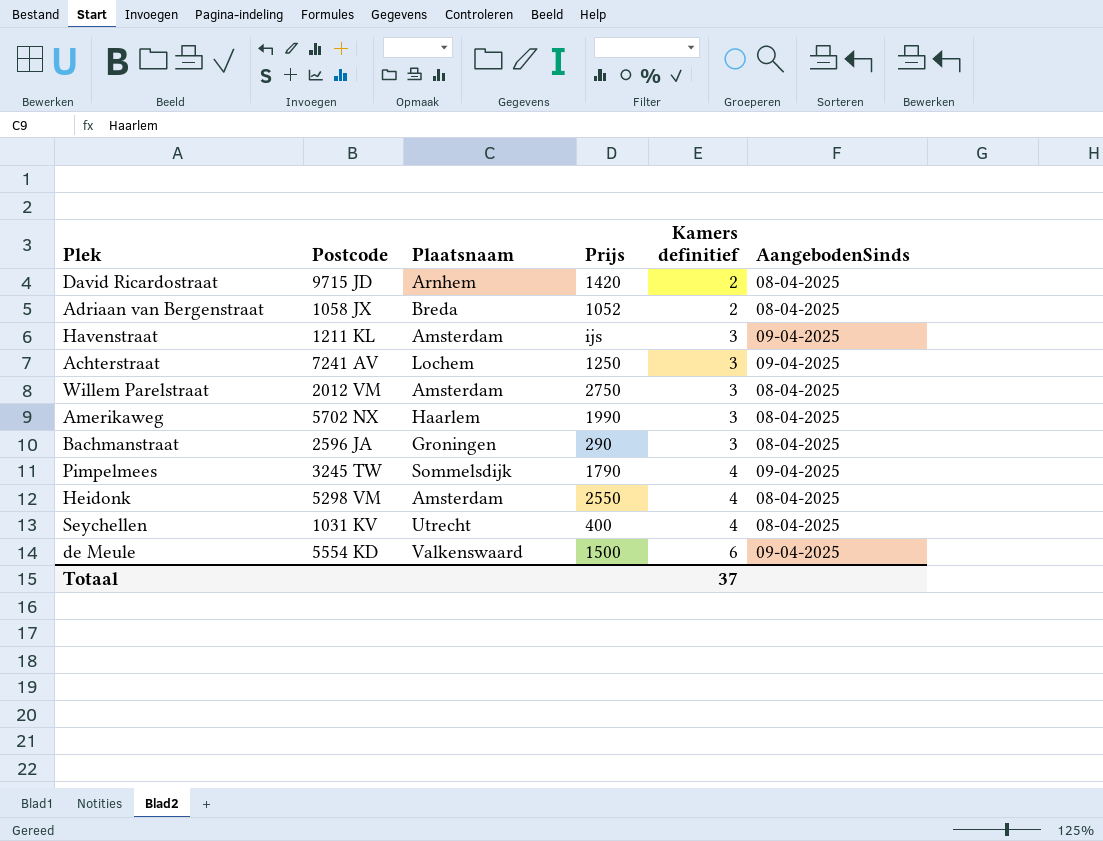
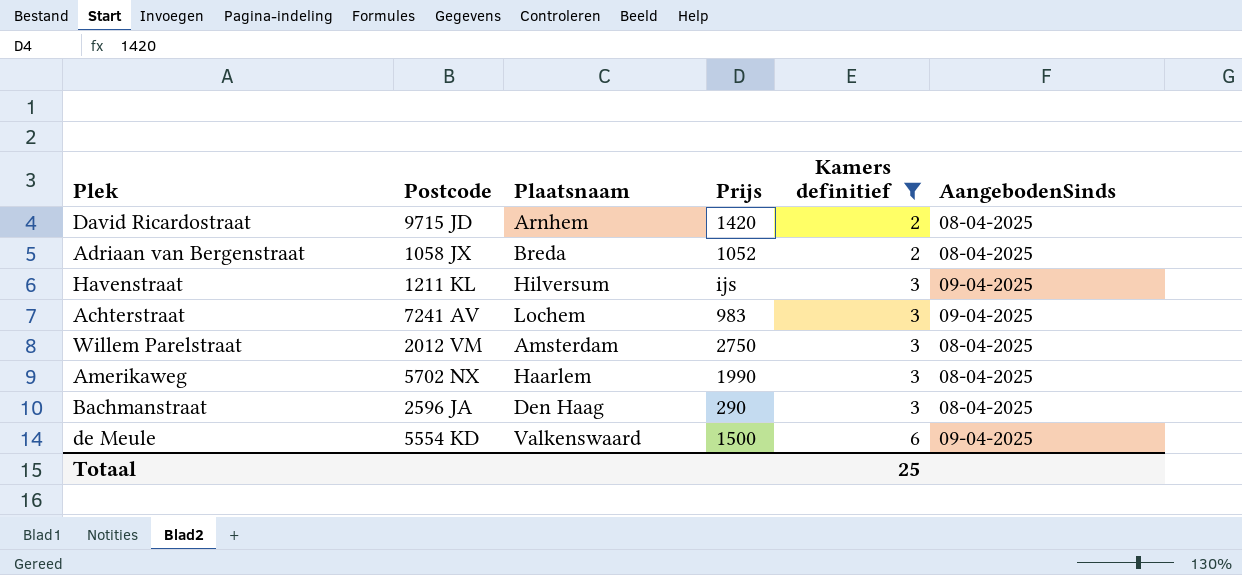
filter: none -> Kamers definitief != 4
Havenstraat | Plaatsnaam: Amsterdam -> Hilversum
Achterstraat | Prijs: 1250 -> 983
Bachmanstraat | Plaatsnaam: Groningen -> Den Haag
Totaal | Kamers definitief: 37 -> 25

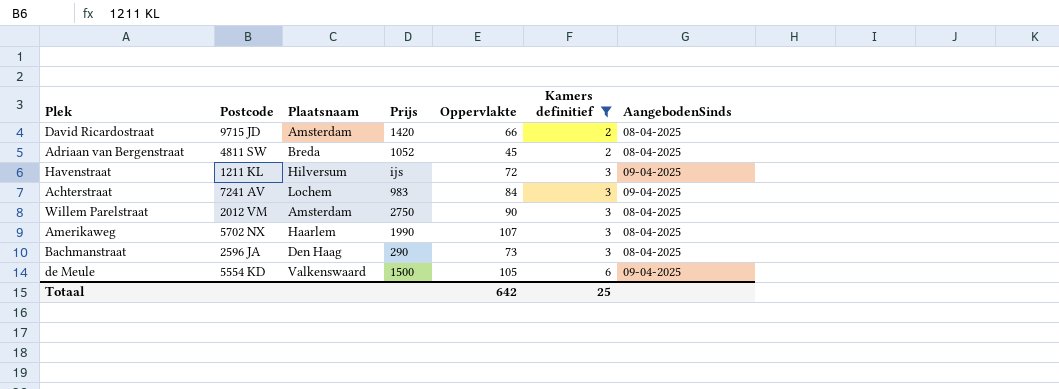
column Oppervlakte | position: none -> 5
David Ricardostraat | Plaatsnaam: Arnhem -> Amsterdam
Adriaan van Bergenstraat | Postcode: 1058 JX -> 4811 SW

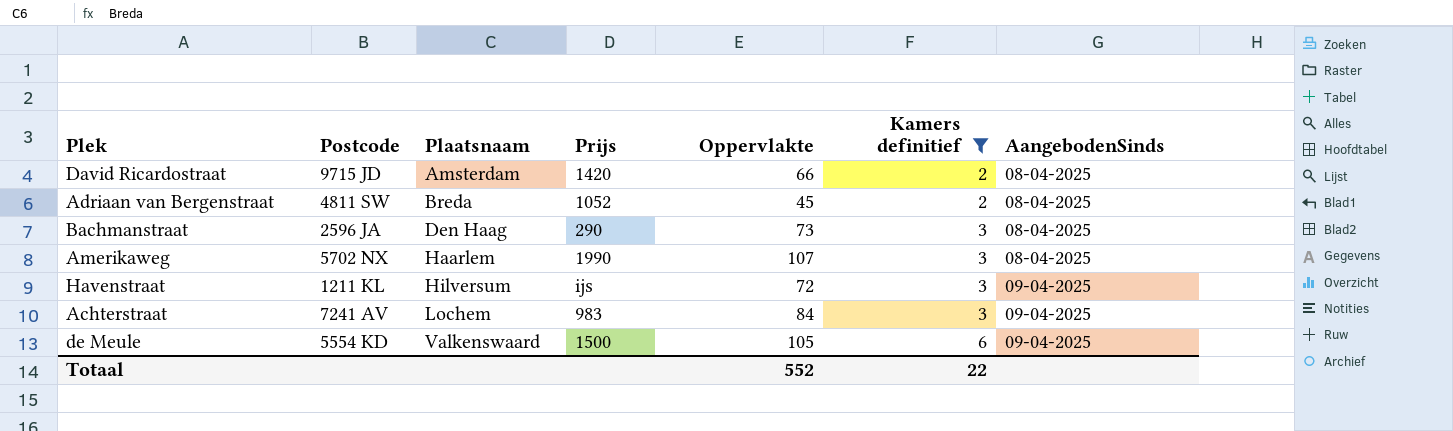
row order: Kamers definitief ascending -> Plaatsnaam ascending
row Willem Parelstraat: 2012 VM | Amsterdam | 2750 | 90 | 3 | 08-04-2025 -> none
Totaal | Oppervlakte: 642 -> 552
Totaal | Kamers definitief: 25 -> 22

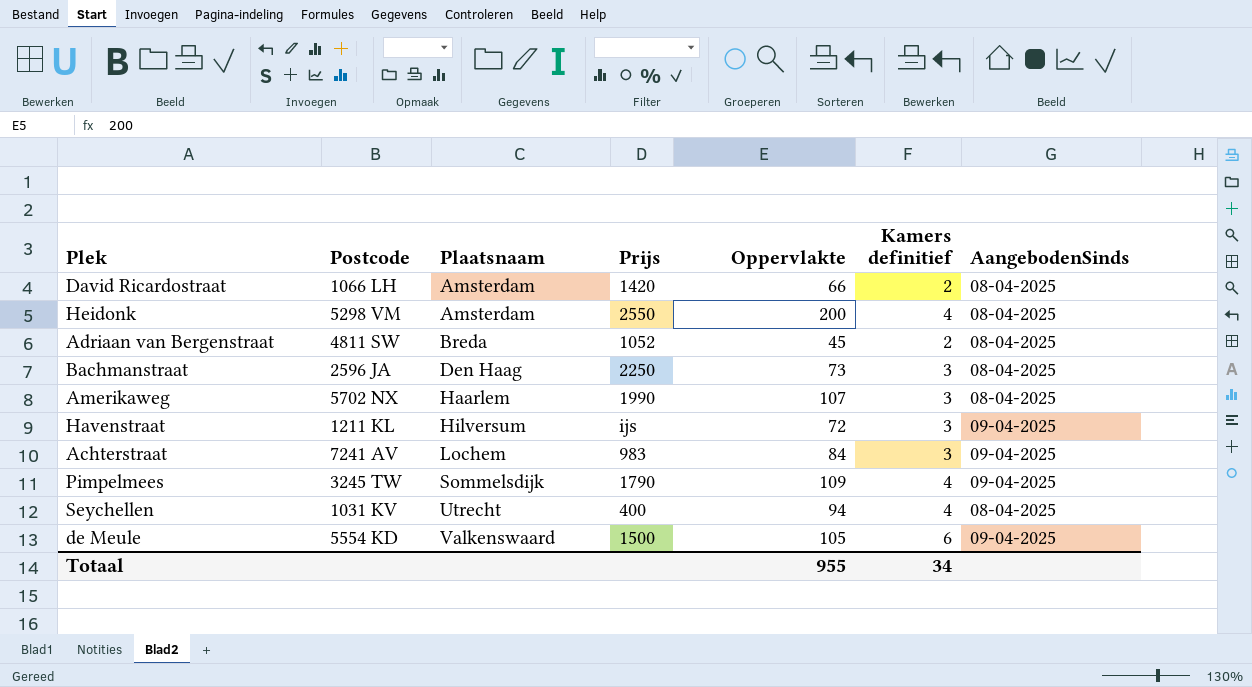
filter: Kamers definitief != 4 -> none
David Ricardostraat | Postcode: 9715 JD -> 1066 LH
Bachmanstraat | Prijs: 290 -> 2250
Totaal | Oppervlakte: 552 -> 955
Totaal | Kamers definitief: 22 -> 34

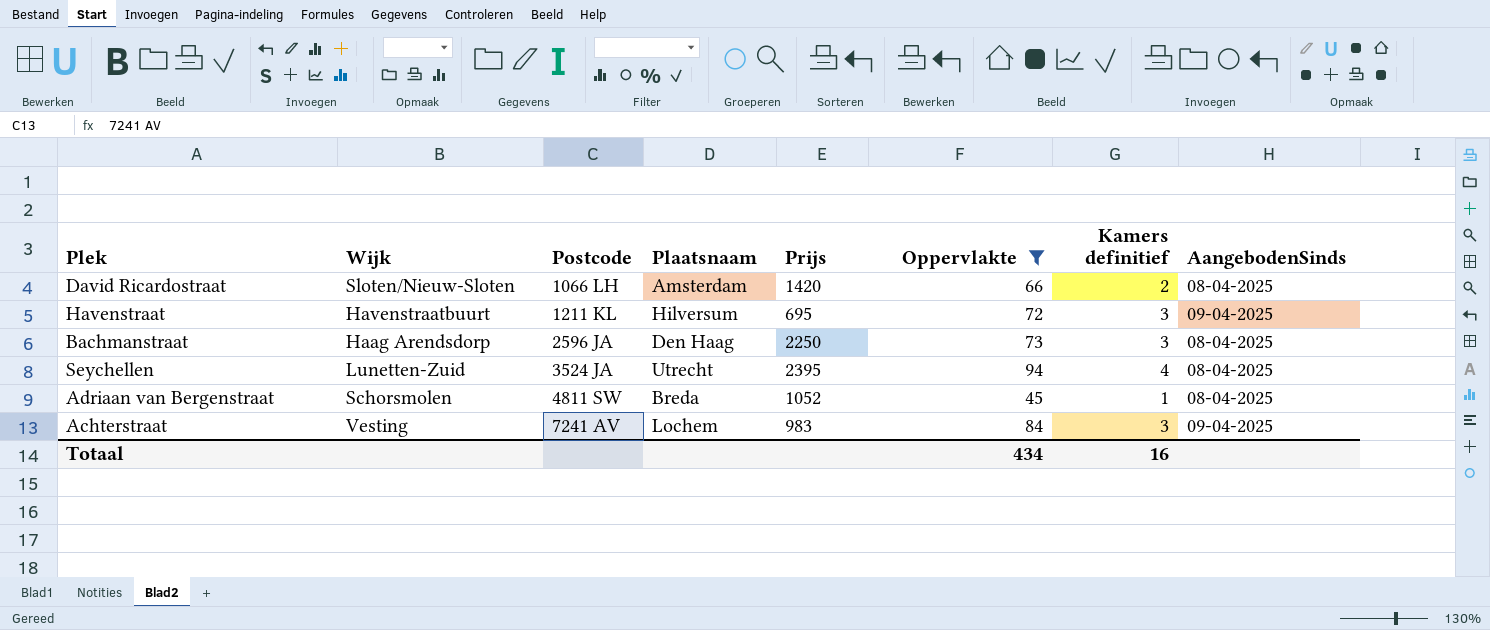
filter: none -> Oppervlakte <= 94
row order: Plaatsnaam ascending -> Postcode ascending
column Wijk | position: none -> 2
Havenstraat | Prijs: ijs -> 695
Seychellen | Postcode: 1031 KV -> 3524 JA
Seychellen | Prijs: 400 -> 2395
Adriaan van Bergenstraat | Kamers definitief: 2 -> 1
Totaal | Oppervlakte: 955 -> 434
Totaal | Kamers definitief: 34 -> 16

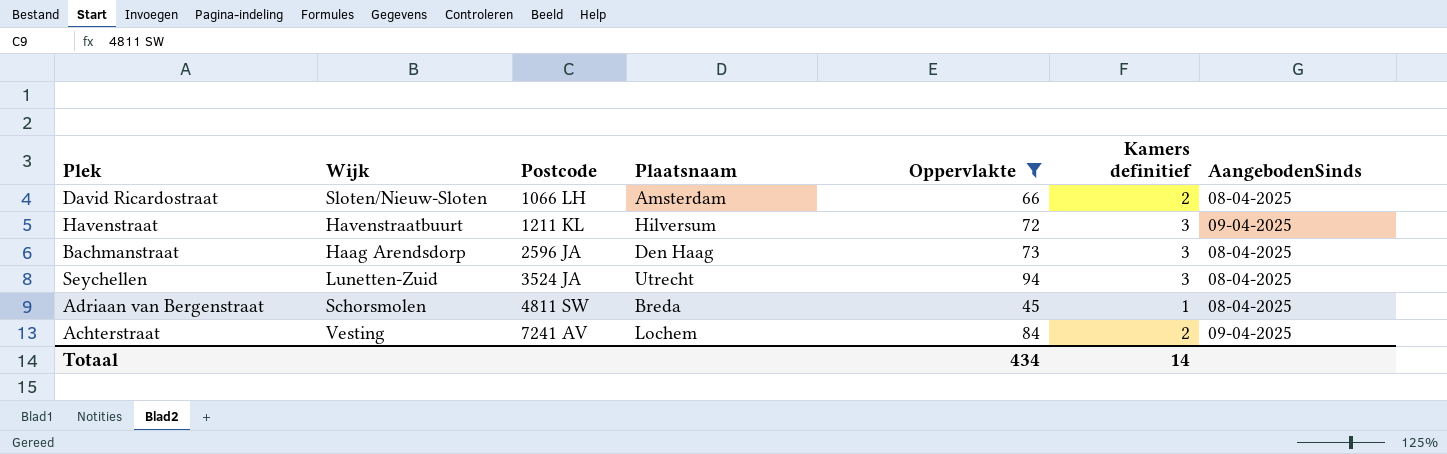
column Prijs | position: 5 -> none
Seychellen | Kamers definitief: 4 -> 3
Achterstraat | Kamers definitief: 3 -> 2
Totaal | Kamers definitief: 16 -> 14

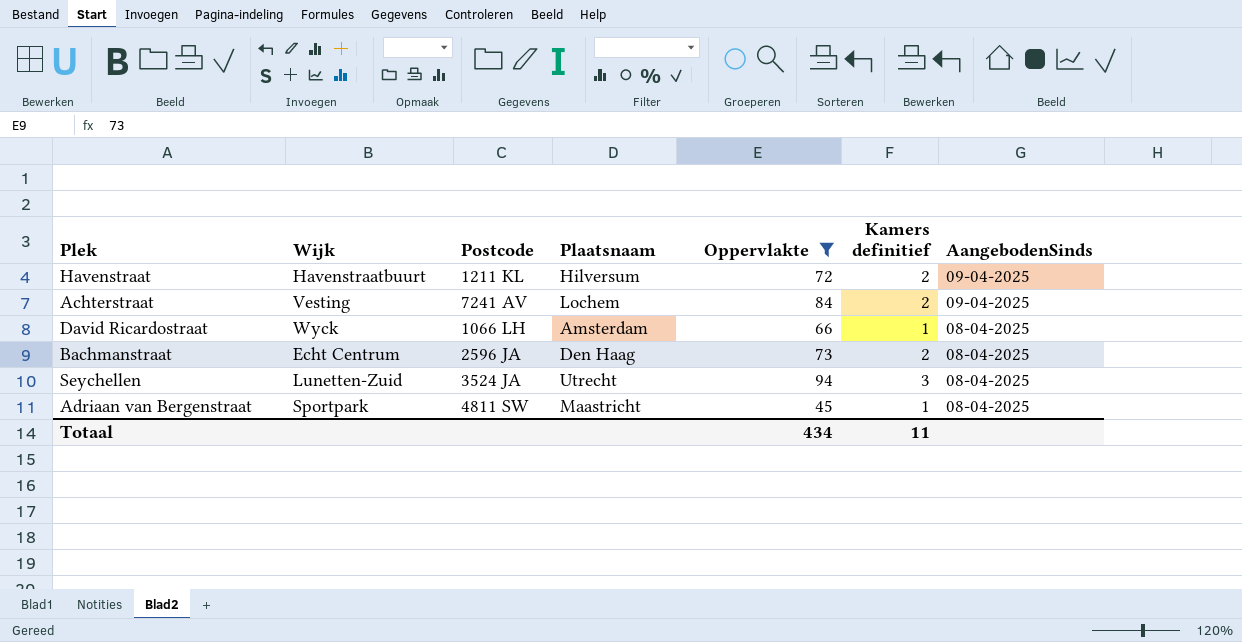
row order: Postcode ascending -> AangebodenSinds descending
Havenstraat | Kamers definitief: 3 -> 2
David Ricardostraat | Wijk: Sloten/Nieuw-Sloten -> Wyck
David Ricardostraat | Kamers definitief: 2 -> 1
Bachmanstraat | Wijk: Haag Arendsdorp -> Echt Centrum
Bachmanstraat | Kamers definitief: 3 -> 2
Adriaan van Bergenstraat | Wijk: Schorsmolen -> Sportpark
Adriaan van Bergenstraat | Plaatsnaam: Breda -> Maastricht
Totaal | Kamers definitief: 14 -> 11

